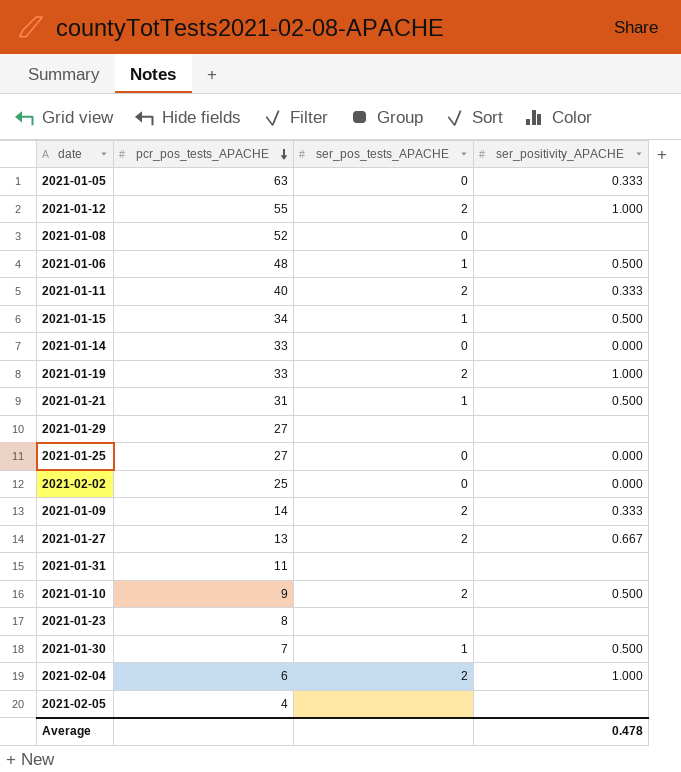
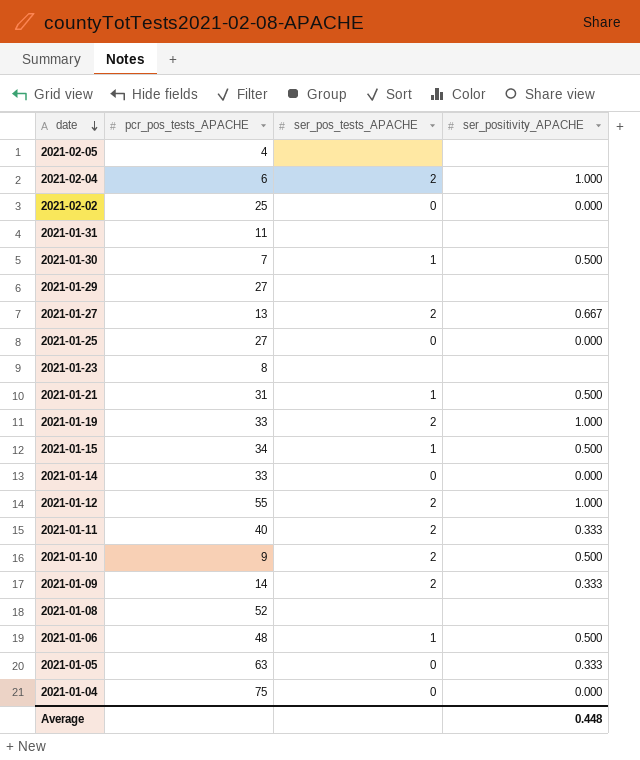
row order: pcr_pos_tests_APACHE descending -> date descending
2021-01-08 | ser_pos_tests_APACHE: 0 -> none
row 2021-01-04: none -> 75 | 0 | 0.000
Average | ser_positivity_APACHE: 0.478 -> 0.448

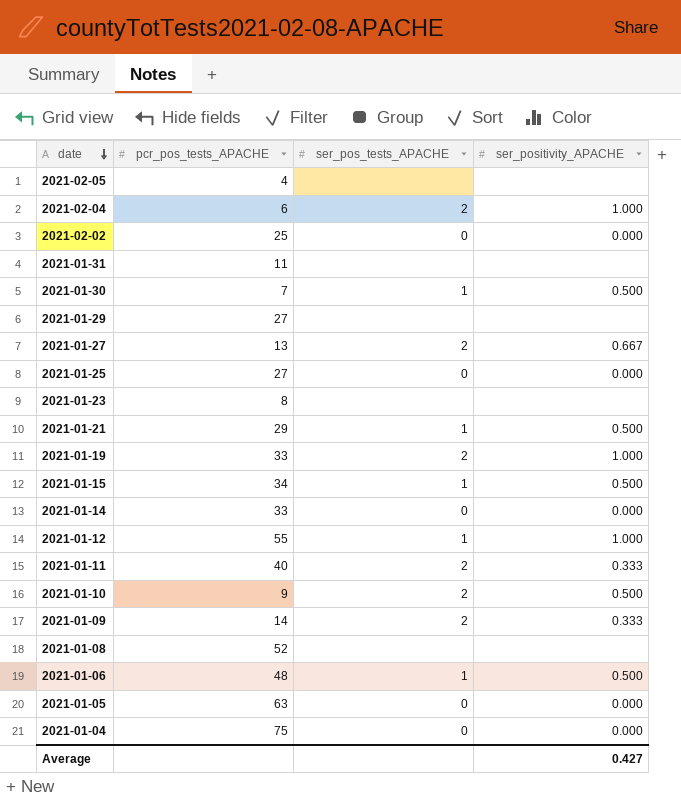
2021-01-21 | pcr_pos_tests_APACHE: 31 -> 29
2021-01-12 | ser_pos_tests_APACHE: 2 -> 1
2021-01-05 | ser_positivity_APACHE: 0.333 -> 0.000
Average | ser_positivity_APACHE: 0.448 -> 0.427

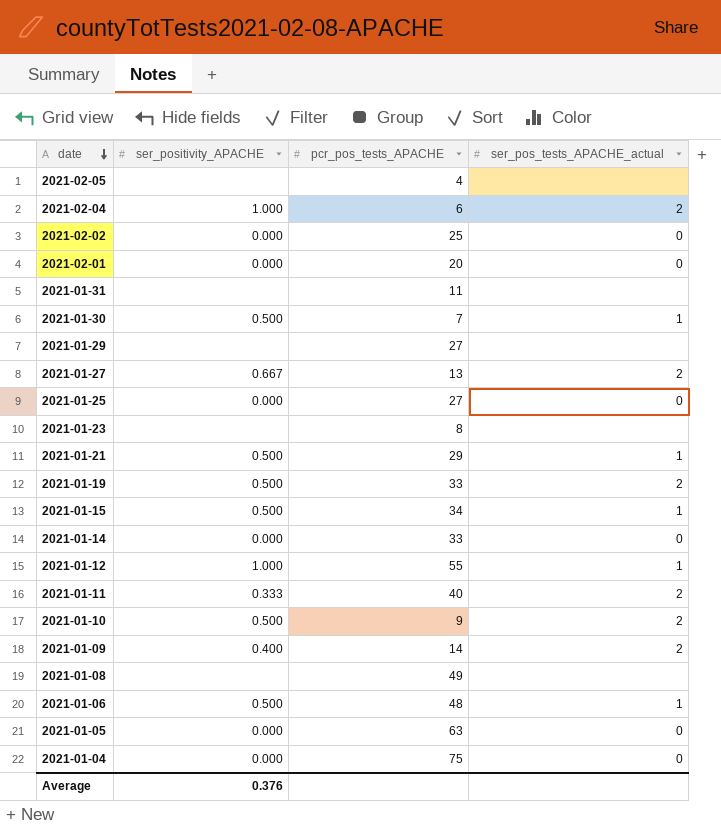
column ser_positivity_APACHE | position: 4 -> 2
column name: ser_pos_tests_APACHE -> ser_pos_tests_APACHE_actual
row 2021-02-01: none -> 0.000 | 20 | 0
2021-01-19 | ser_positivity_APACHE: 1.000 -> 0.500
2021-01-09 | ser_positivity_APACHE: 0.333 -> 0.400
2021-01-08 | pcr_pos_tests_APACHE: 52 -> 49
Average | ser_positivity_APACHE: 0.427 -> 0.376

